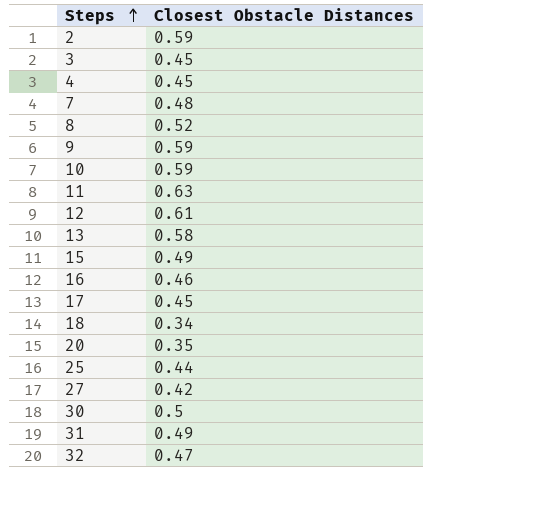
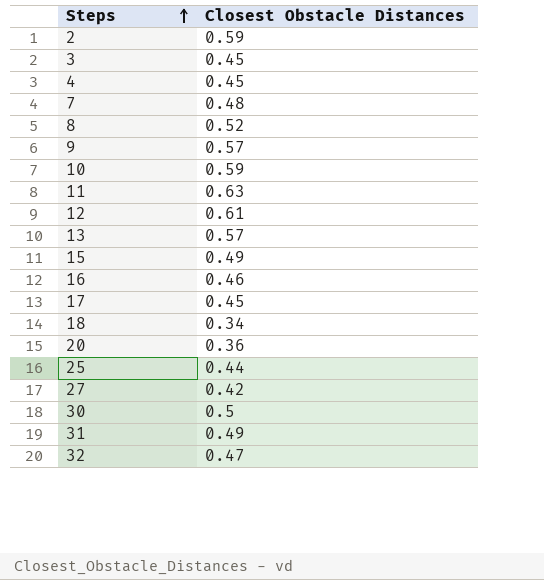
9 | Closest Obstacle Distances: 0.59 -> 0.57
13 | Closest Obstacle Distances: 0.58 -> 0.57
20 | Closest Obstacle Distances: 0.35 -> 0.36

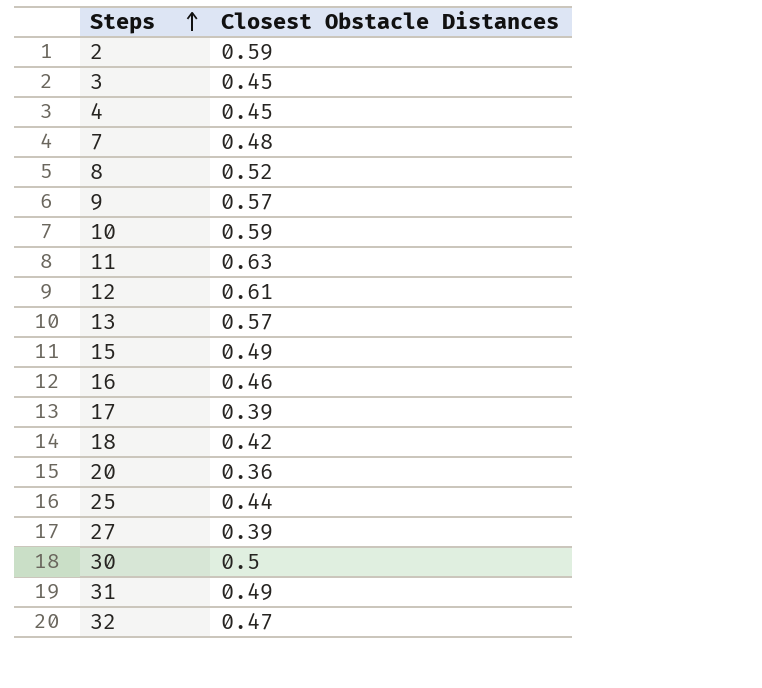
17 | Closest Obstacle Distances: 0.45 -> 0.39
18 | Closest Obstacle Distances: 0.34 -> 0.42
27 | Closest Obstacle Distances: 0.42 -> 0.39

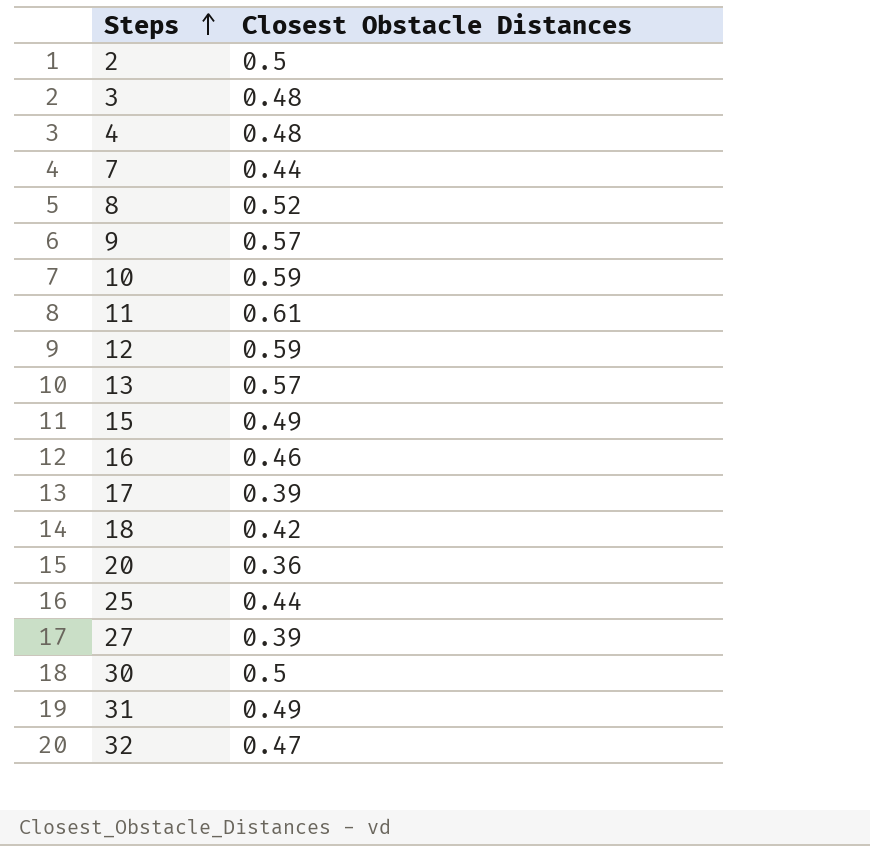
2 | Closest Obstacle Distances: 0.59 -> 0.5
3 | Closest Obstacle Distances: 0.45 -> 0.48
4 | Closest Obstacle Distances: 0.45 -> 0.48
7 | Closest Obstacle Distances: 0.48 -> 0.44
11 | Closest Obstacle Distances: 0.63 -> 0.61
12 | Closest Obstacle Distances: 0.61 -> 0.59

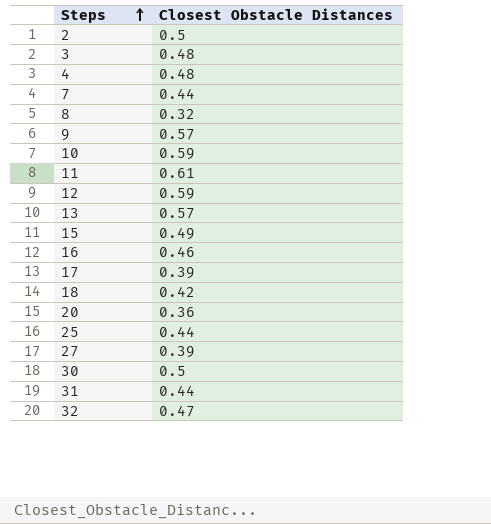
8 | Closest Obstacle Distances: 0.52 -> 0.32
31 | Closest Obstacle Distances: 0.49 -> 0.44

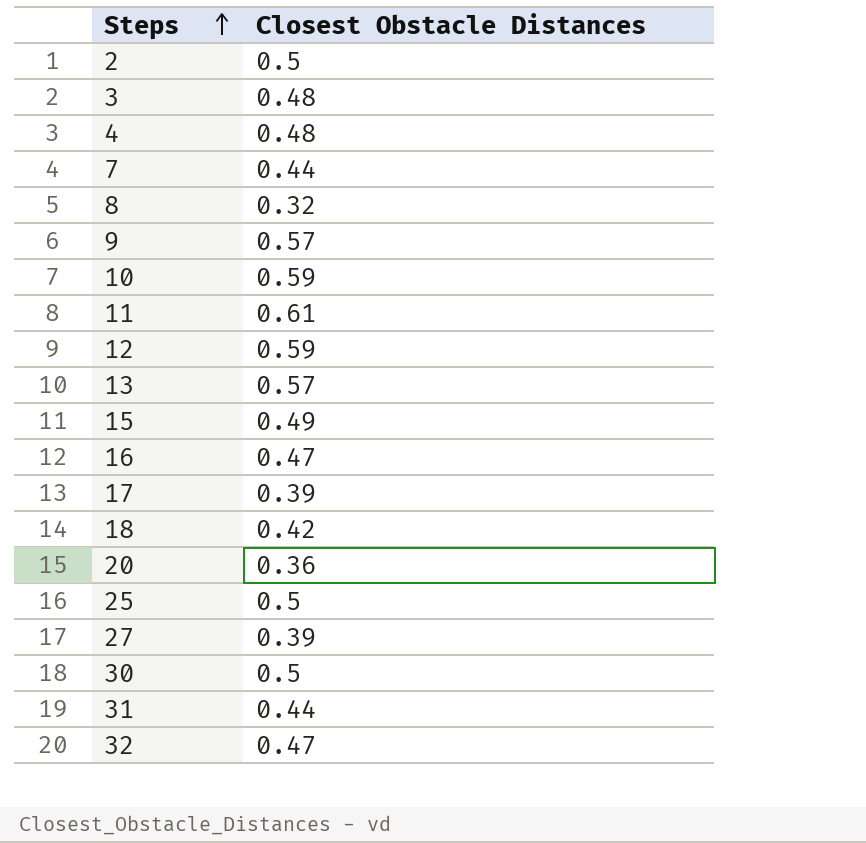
16 | Closest Obstacle Distances: 0.46 -> 0.47
25 | Closest Obstacle Distances: 0.44 -> 0.5

